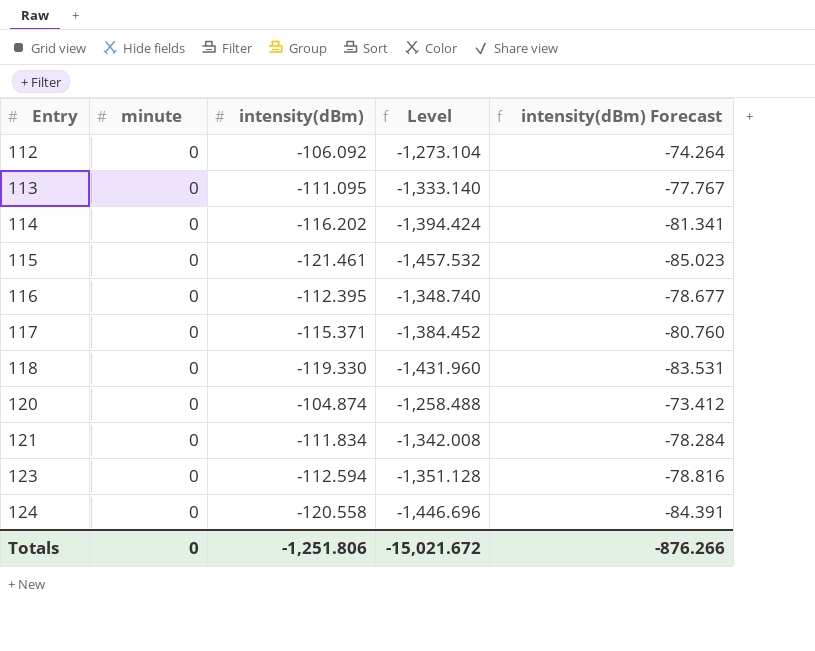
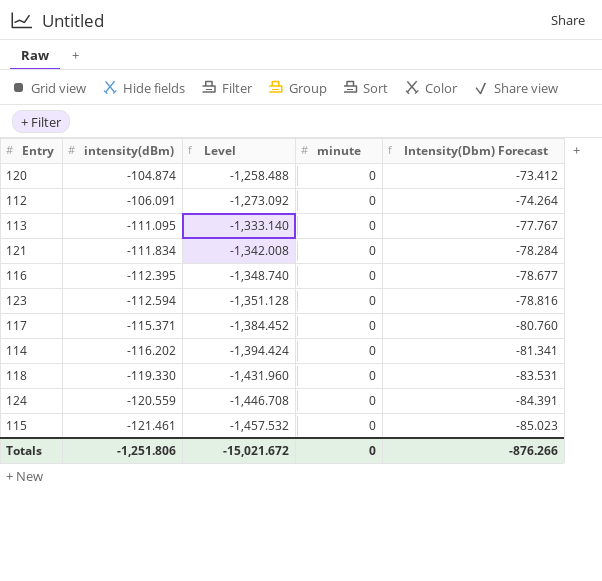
row order: Entry ascending -> intensity(dBm) descending
column minute | position: 2 -> 4
column name: intensity(dBm) Forecast -> Intensity(Dbm) Forecast
112 | intensity(dBm): -106.092 -> -106.091
112 | Level: -1,273.104 -> -1,273.092
124 | intensity(dBm): -120.558 -> -120.559
124 | Level: -1,446.696 -> -1,446.708

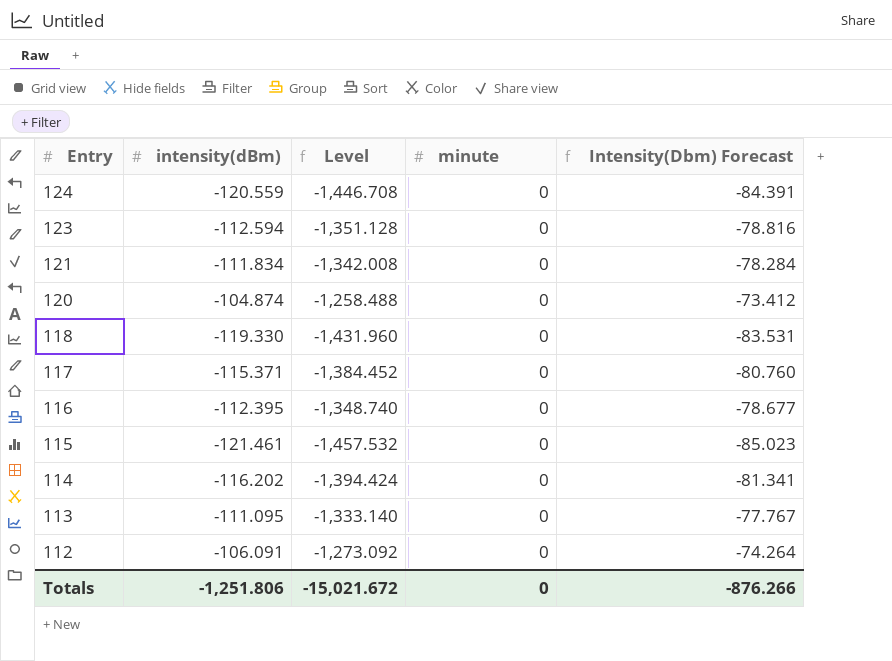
row order: intensity(dBm) descending -> Entry descending

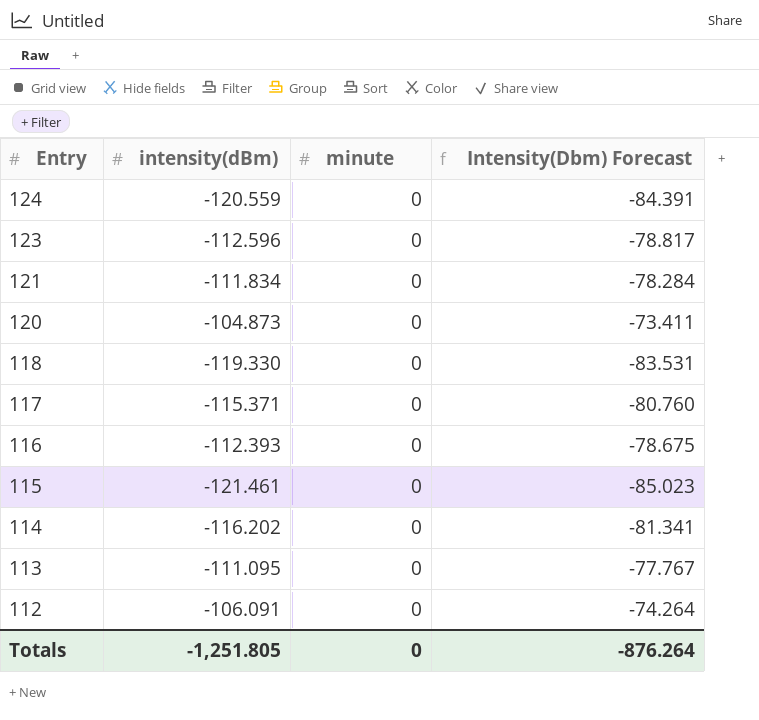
column Level | formula: [intensity(dBm)] * 12 -> none
123 | intensity(dBm): -112.594 -> -112.596
123 | Intensity(Dbm) Forecast: -78.816 -> -78.817
120 | intensity(dBm): -104.874 -> -104.873
120 | Intensity(Dbm) Forecast: -73.412 -> -73.411
116 | intensity(dBm): -112.395 -> -112.393
116 | Intensity(Dbm) Forecast: -78.677 -> -78.675
Totals | intensity(dBm): -1,251.806 -> -1,251.805
Totals | Intensity(Dbm) Forecast: -876.266 -> -876.264

